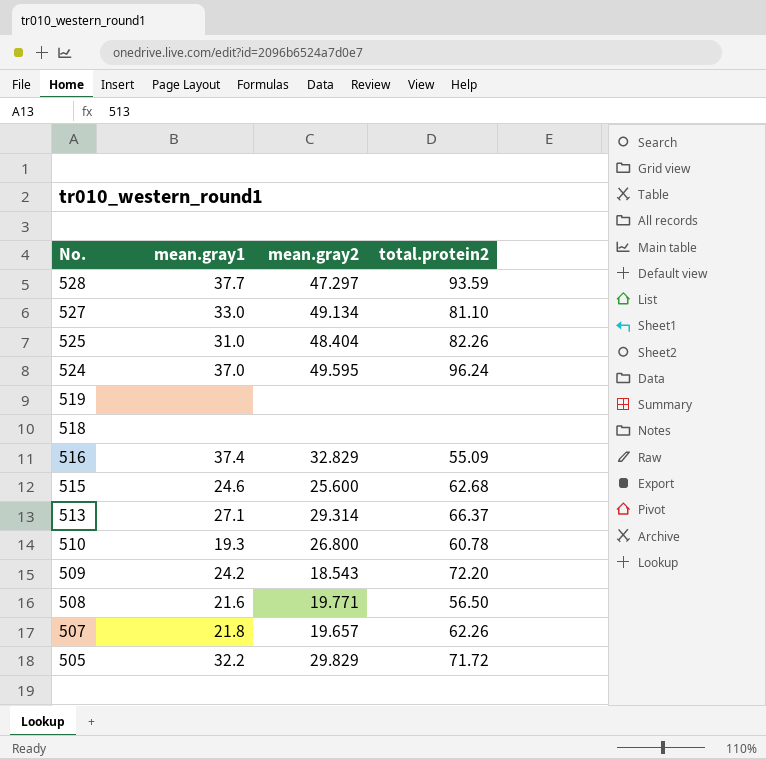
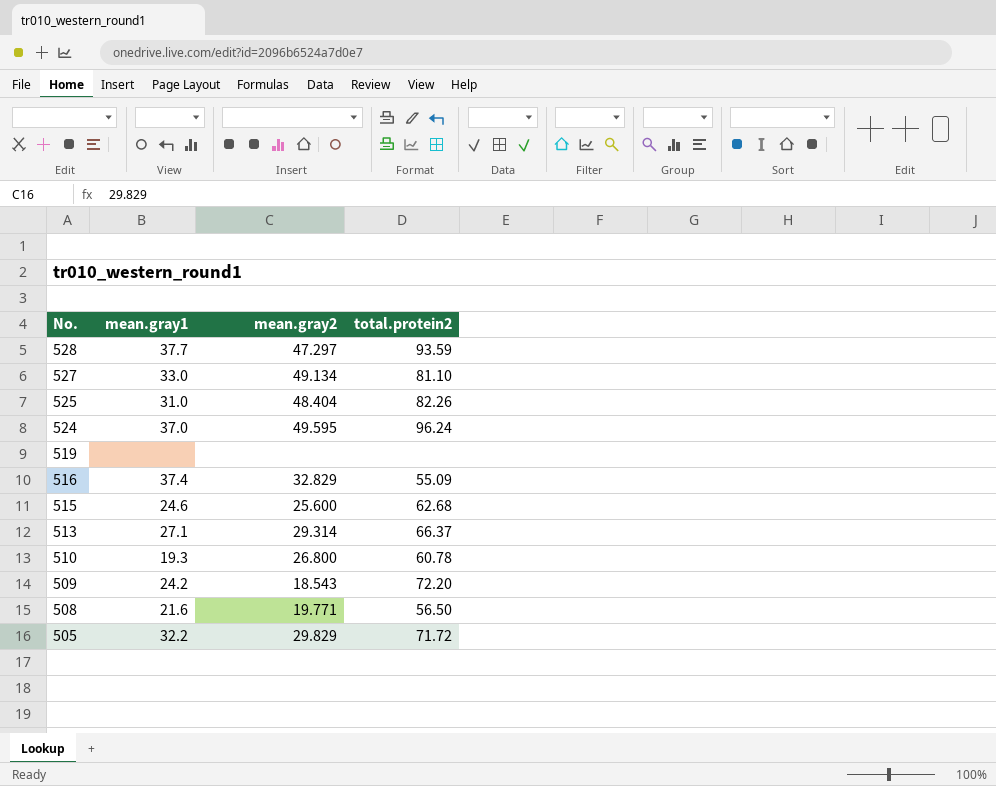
row 518: none | none | none -> none
row 507: 21.8 | 19.657 | 62.26 -> none

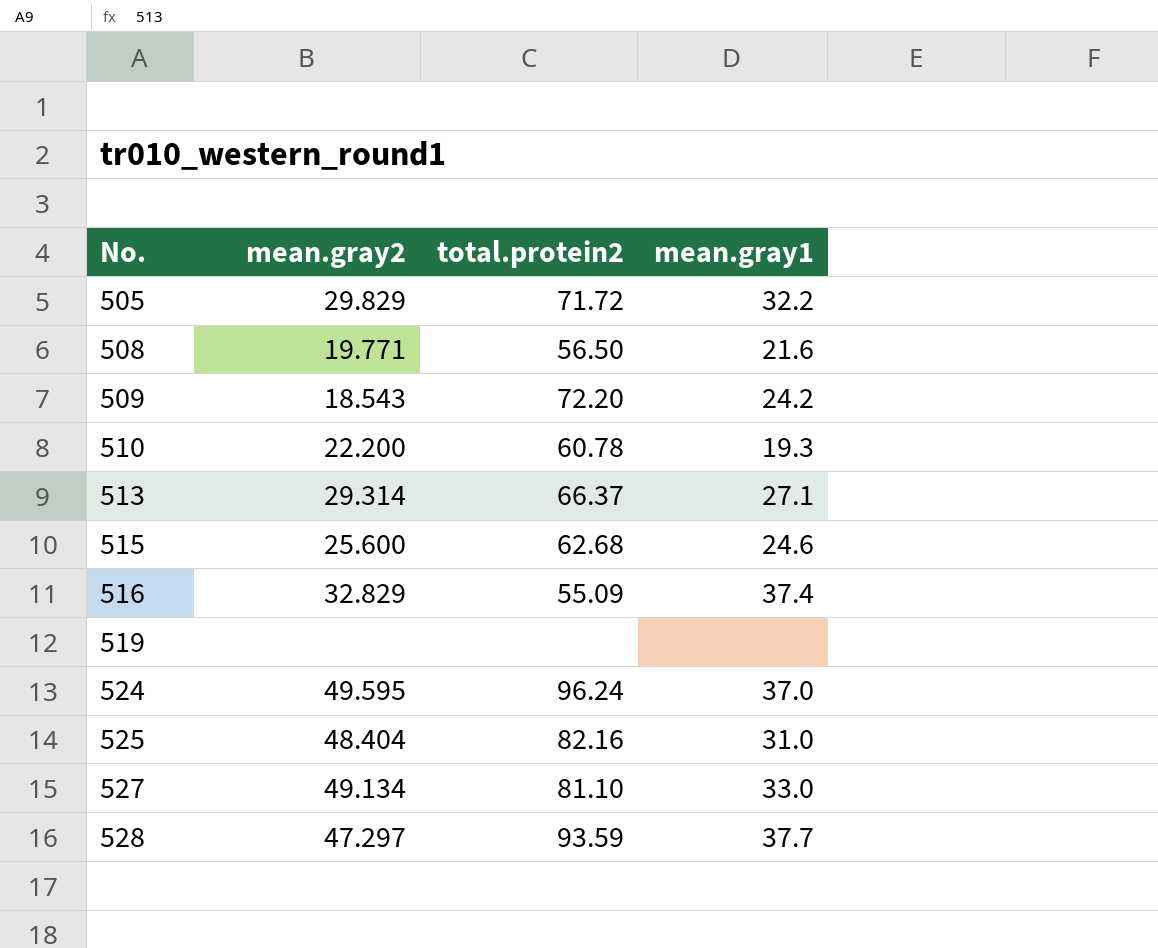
row order: No. descending -> No. ascending
column mean.gray1 | position: 2 -> 4
510 | mean.gray2: 26.800 -> 22.200
525 | total.protein2: 82.26 -> 82.16

